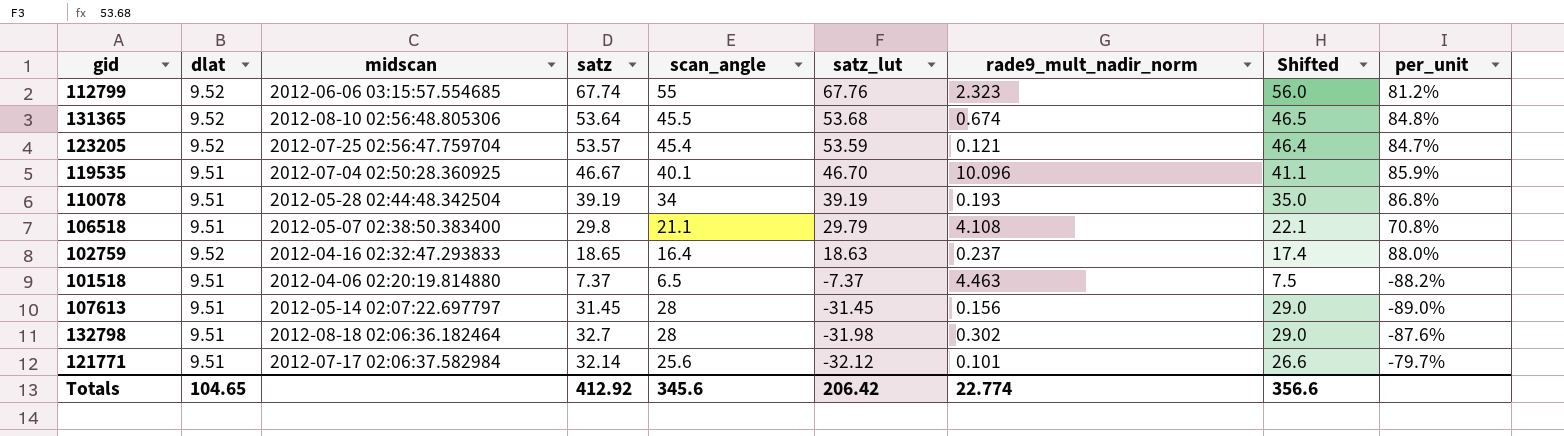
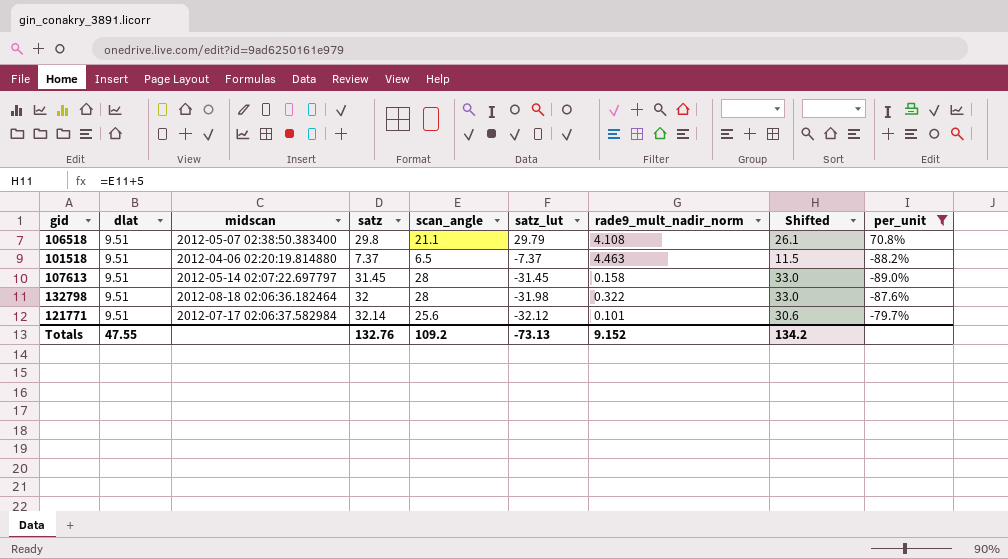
filter: none -> per_unit <= 70.8%
column Shifted | formula: [scan_angle] + 1 -> [scan_angle] + 5
107613 | rade9_mult_nadir_norm: 0.156 -> 0.158
132798 | satz: 32.7 -> 32
132798 | rade9_mult_nadir_norm: 0.302 -> 0.322
Totals | dlat: 104.65 -> 47.55
Totals | satz: 412.92 -> 132.76
Totals | scan_angle: 345.6 -> 109.2
Totals | satz_lut: 206.42 -> -73.13
Totals | rade9_mult_nadir_norm: 22.774 -> 9.152
Totals | Shifted: 356.6 -> 134.2

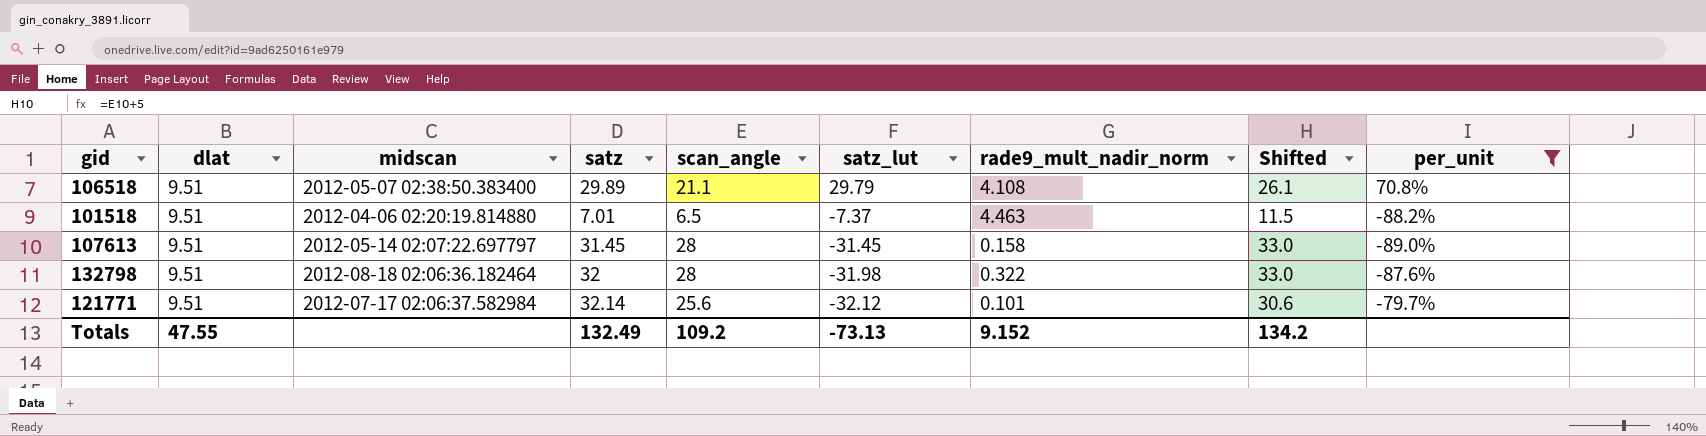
106518 | satz: 29.8 -> 29.89
101518 | satz: 7.37 -> 7.01
Totals | satz: 132.76 -> 132.49

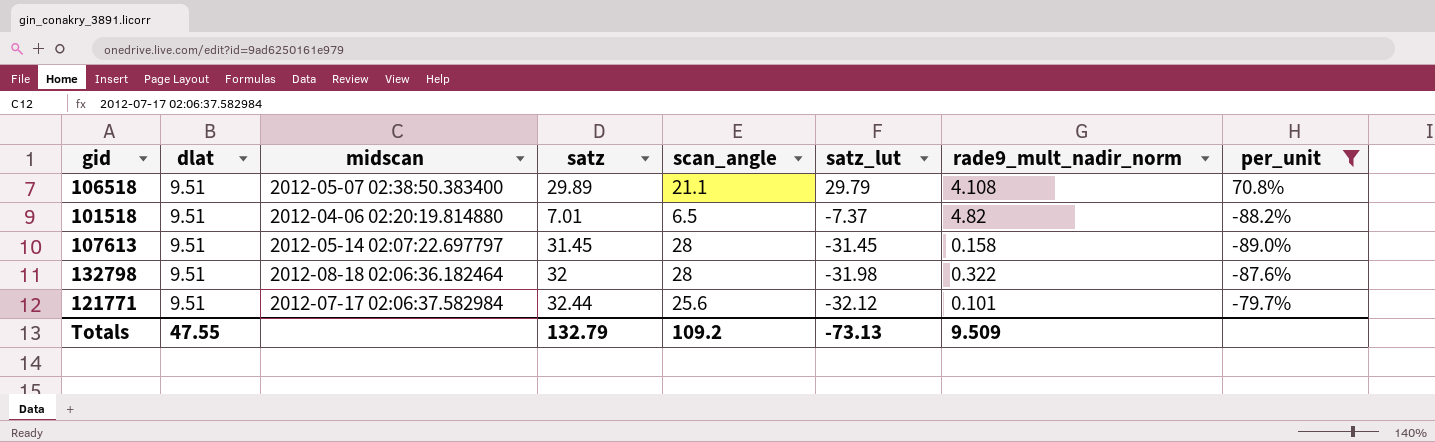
column Shifted | formula: [scan_angle] + 5 -> none
101518 | rade9_mult_nadir_norm: 4.463 -> 4.82
121771 | satz: 32.14 -> 32.44
Totals | satz: 132.49 -> 132.79
Totals | rade9_mult_nadir_norm: 9.152 -> 9.509

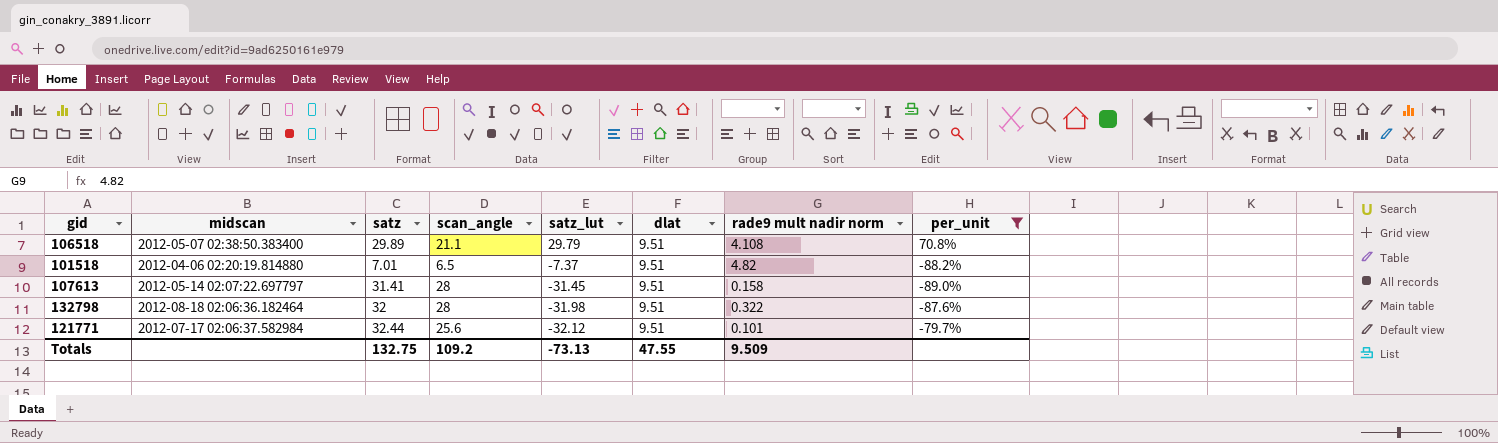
column dlat | position: 2 -> 6
column name: rade9_mult_nadir_norm -> rade9 mult nadir norm
107613 | satz: 31.45 -> 31.41
Totals | satz: 132.79 -> 132.75

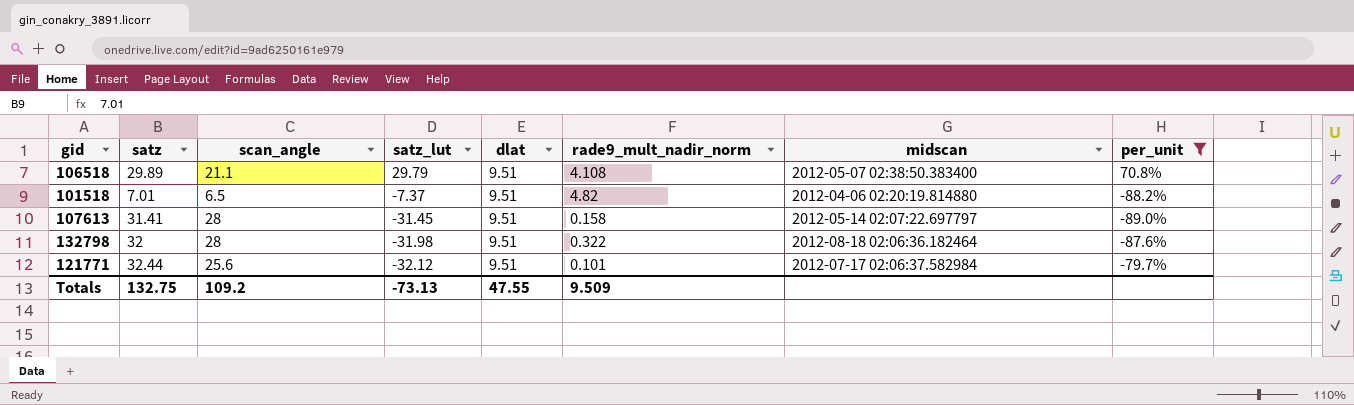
column name: rade9 mult nadir norm -> rade9_mult_nadir_norm
column midscan | position: 2 -> 7

